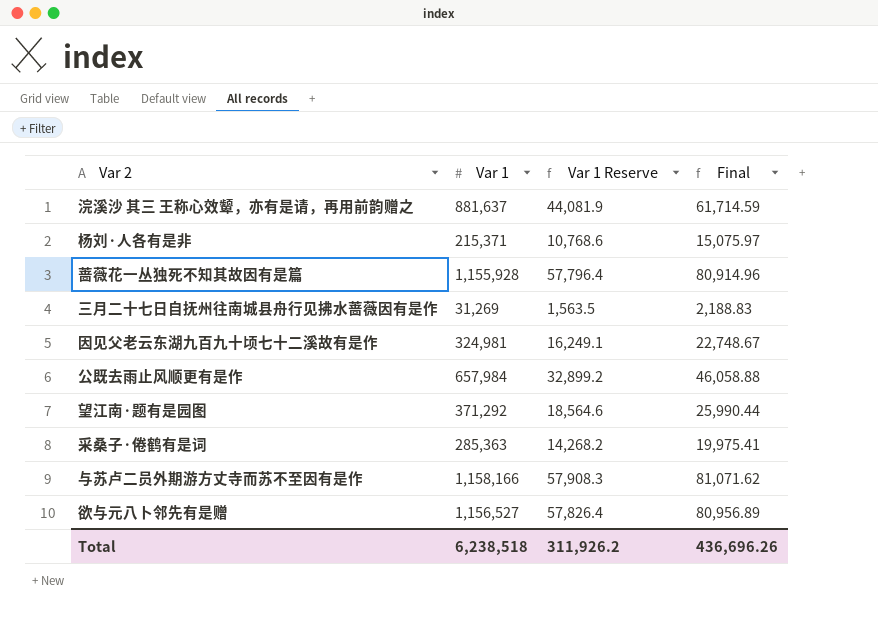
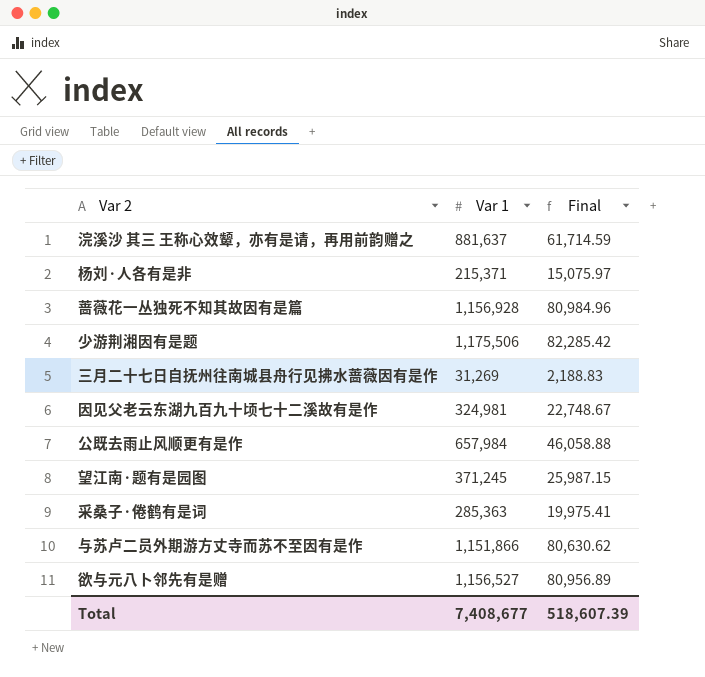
column Var 1 Reserve | formula: [Var 1] * 0.05 -> none
蔷薇花一丛独死不知其故因有是篇 | Var 1: 1,155,928 -> 1,156,928
蔷薇花一丛独死不知其故因有是篇 | Final: 80,914.96 -> 80,984.96
row 少游荆湘因有是题: none -> 1,175,506 | 82,285.42
望江南·题有是园图 | Var 1: 371,292 -> 371,245
望江南·题有是园图 | Final: 25,990.44 -> 25,987.15
与苏卢二员外期游方丈寺而苏不至因有是作 | Var 1: 1,158,166 -> 1,151,866
与苏卢二员外期游方丈寺而苏不至因有是作 | Final: 81,071.62 -> 80,630.62
Total | Var 1: 6,238,518 -> 7,408,677
Total | Final: 436,696.26 -> 518,607.39

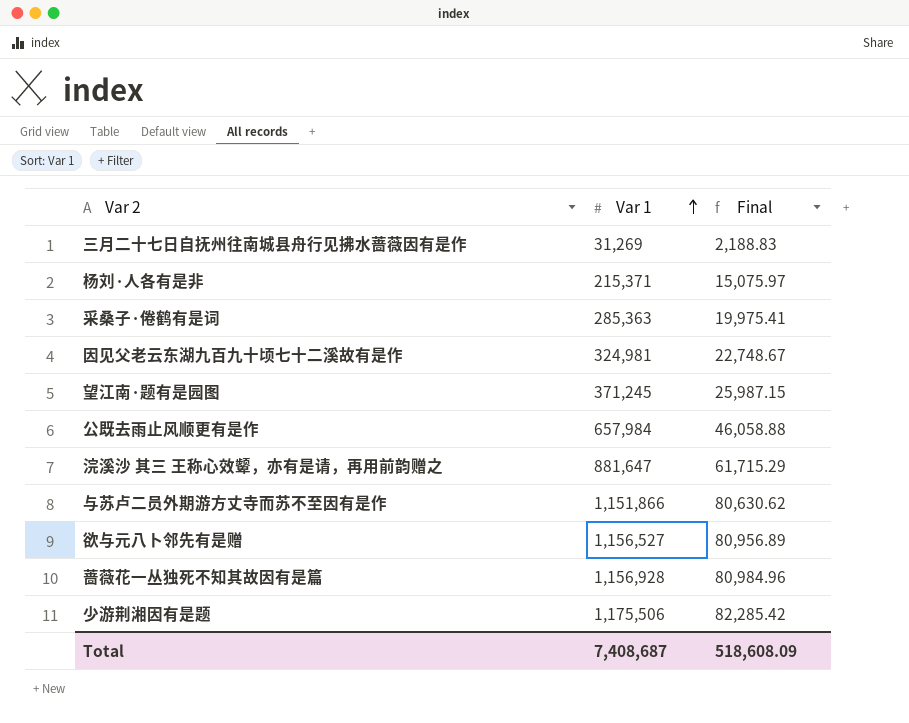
row order: none -> Var 1 ascending
浣溪沙 其三 王称心效颦，亦有是请，再用前韵赠之 | Var 1: 881,637 -> 881,647
浣溪沙 其三 王称心效颦，亦有是请，再用前韵赠之 | Final: 61,714.59 -> 61,715.29
Total | Var 1: 7,408,677 -> 7,408,687
Total | Final: 518,607.39 -> 518,608.09

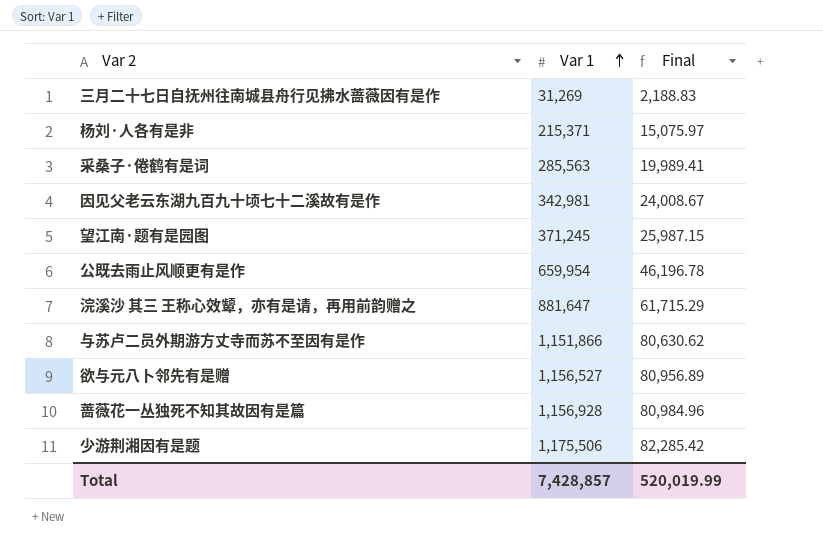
采桑子·倦鹤有是词 | Var 1: 285,363 -> 285,563
采桑子·倦鹤有是词 | Final: 19,975.41 -> 19,989.41
因见父老云东湖九百九十顷七十二溪故有是作 | Var 1: 324,981 -> 342,981
因见父老云东湖九百九十顷七十二溪故有是作 | Final: 22,748.67 -> 24,008.67
公既去雨止风顺更有是作 | Var 1: 657,984 -> 659,954
公既去雨止风顺更有是作 | Final: 46,058.88 -> 46,196.78
Total | Var 1: 7,408,687 -> 7,428,857
Total | Final: 518,608.09 -> 520,019.99

